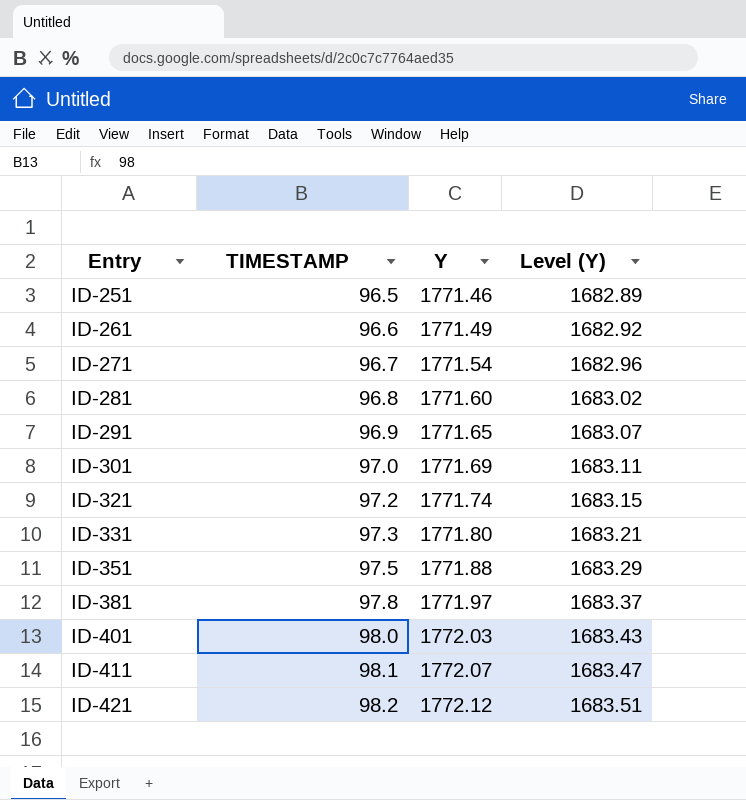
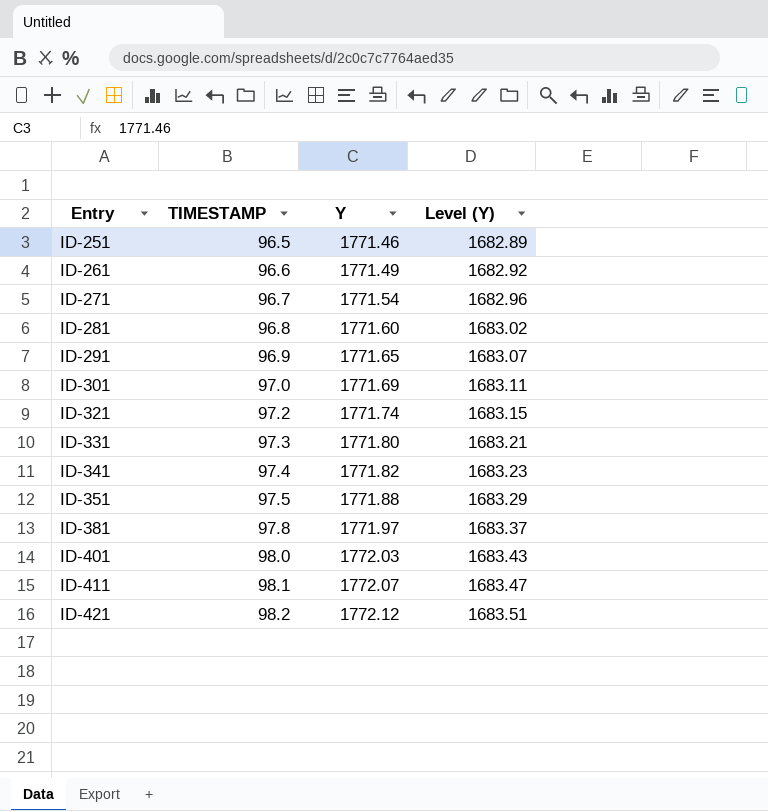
row ID-341: none -> 97.4 | 1771.82 | 1683.23

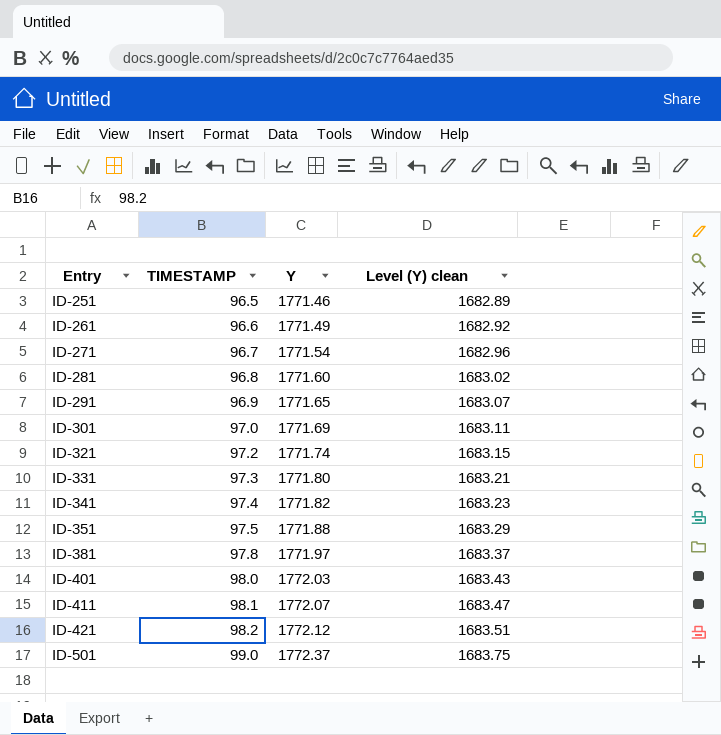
column name: Level (Y) -> Level (Y) clean
row ID-501: none -> 99.0 | 1772.37 | 1683.75

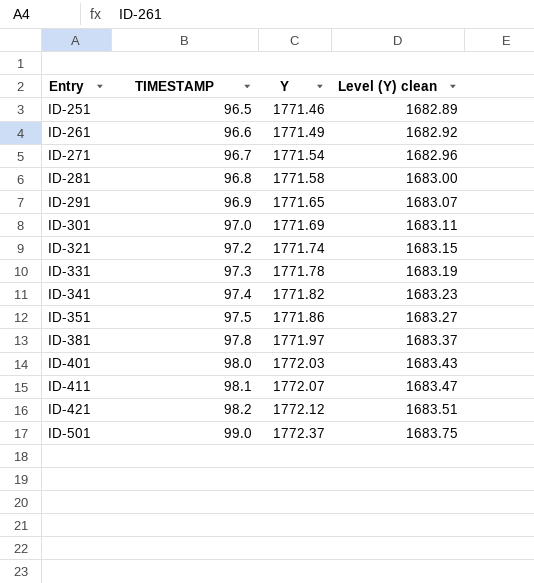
ID-281 | Y: 1771.60 -> 1771.58
ID-281 | Level (Y) clean: 1683.02 -> 1683.00
ID-331 | Y: 1771.80 -> 1771.78
ID-331 | Level (Y) clean: 1683.21 -> 1683.19
ID-351 | Y: 1771.88 -> 1771.86
ID-351 | Level (Y) clean: 1683.29 -> 1683.27

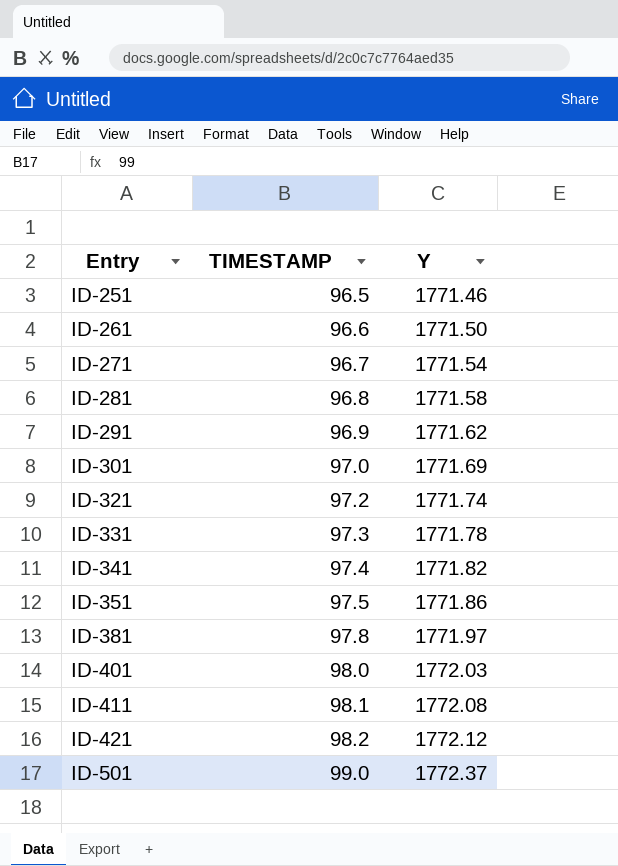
column Level (Y) clean | formula: [Y] * 0.95 -> none
ID-261 | Y: 1771.49 -> 1771.50
ID-291 | Y: 1771.65 -> 1771.62
ID-411 | Y: 1772.07 -> 1772.08

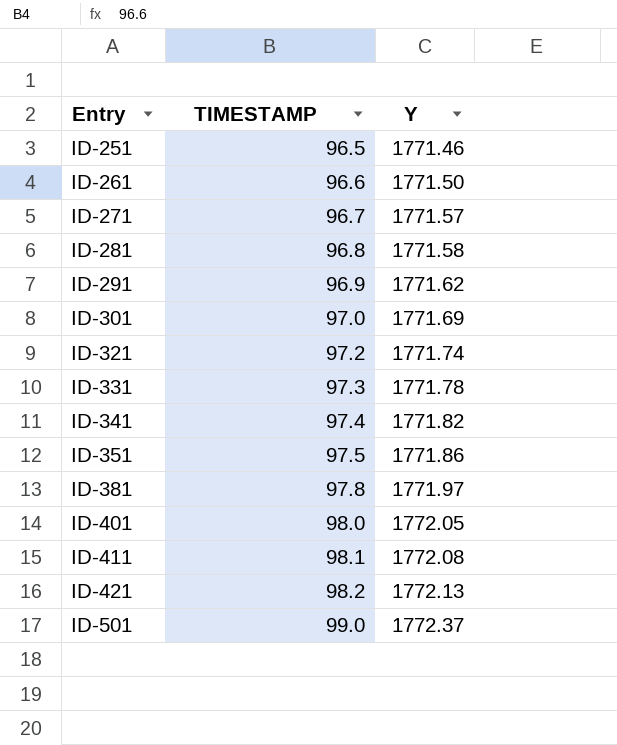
ID-271 | Y: 1771.54 -> 1771.57
ID-401 | Y: 1772.03 -> 1772.05
ID-421 | Y: 1772.12 -> 1772.13

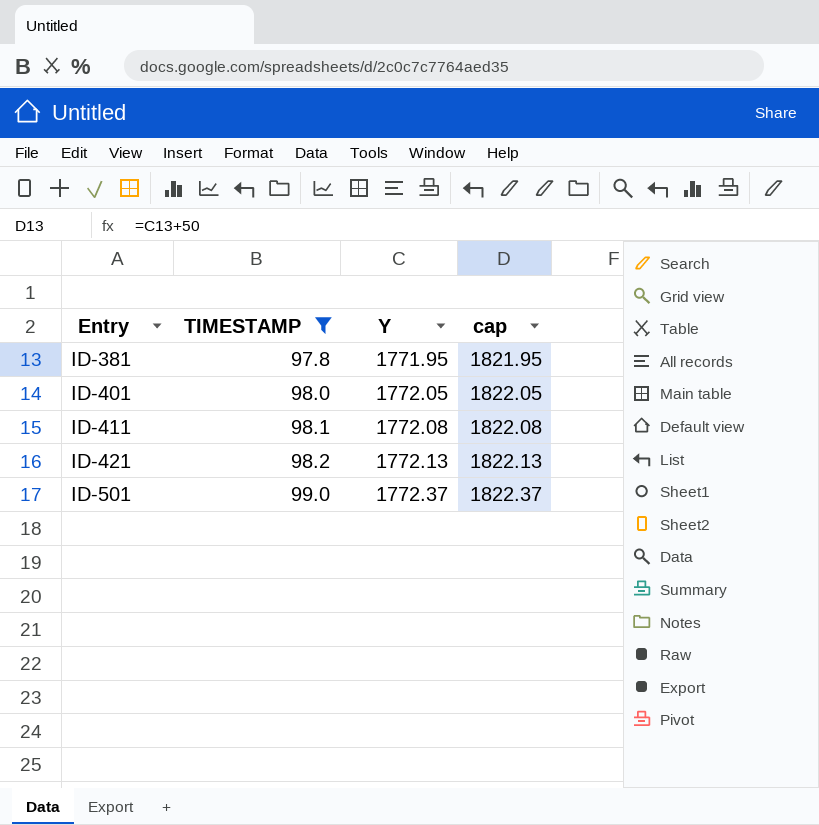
filter: none -> TIMESTAMP >= 97.8
column cap | formula: none -> [Y] + 50
ID-381 | Y: 1771.97 -> 1771.95

